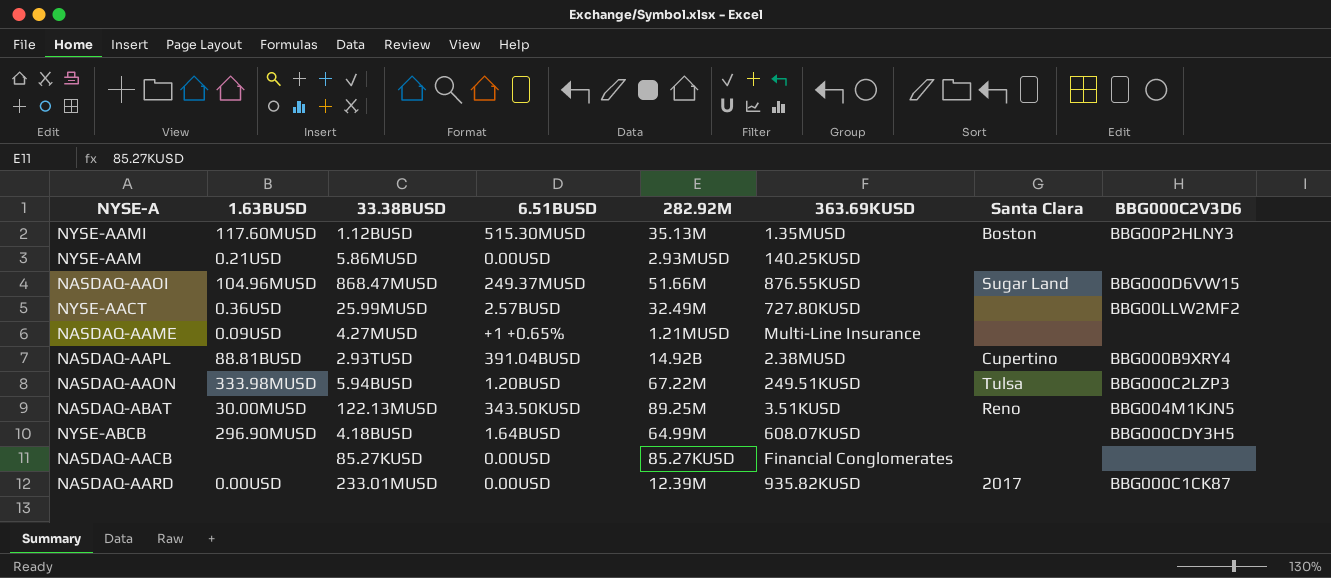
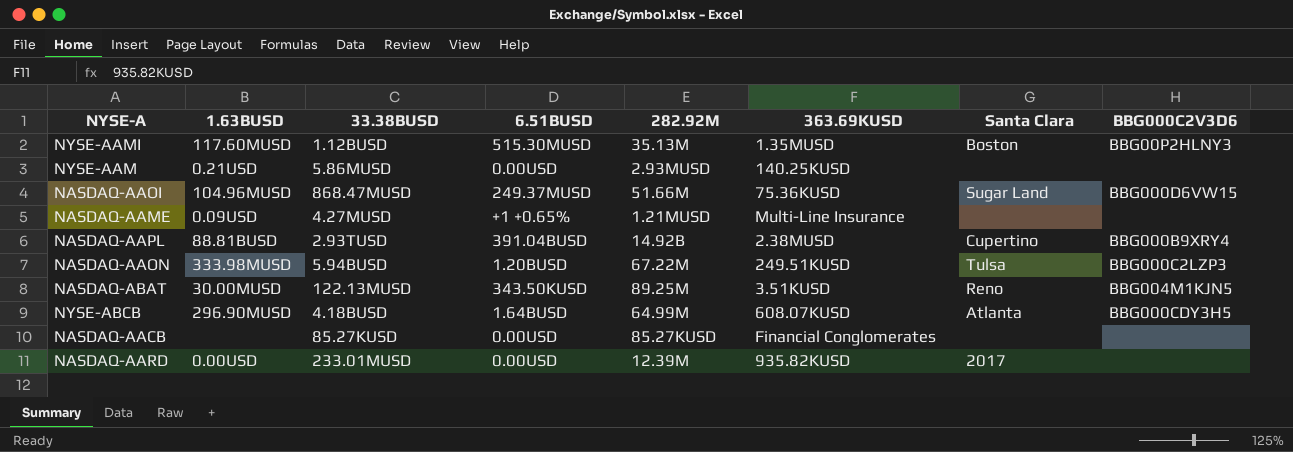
row NYSE-AACT: 0.36USD | 25.99MUSD | 2.57BUSD | 32.49M | 727.80KUSD | none | BBG00LLW2MF2 -> none
NASDAQ-AAOI | 363.69KUSD: 876.55KUSD -> 75.36KUSD
NYSE-ABCB | Santa Clara: none -> Atlanta
NASDAQ-AARD | BBG000C2V3D6: BBG000C1CK87 -> none

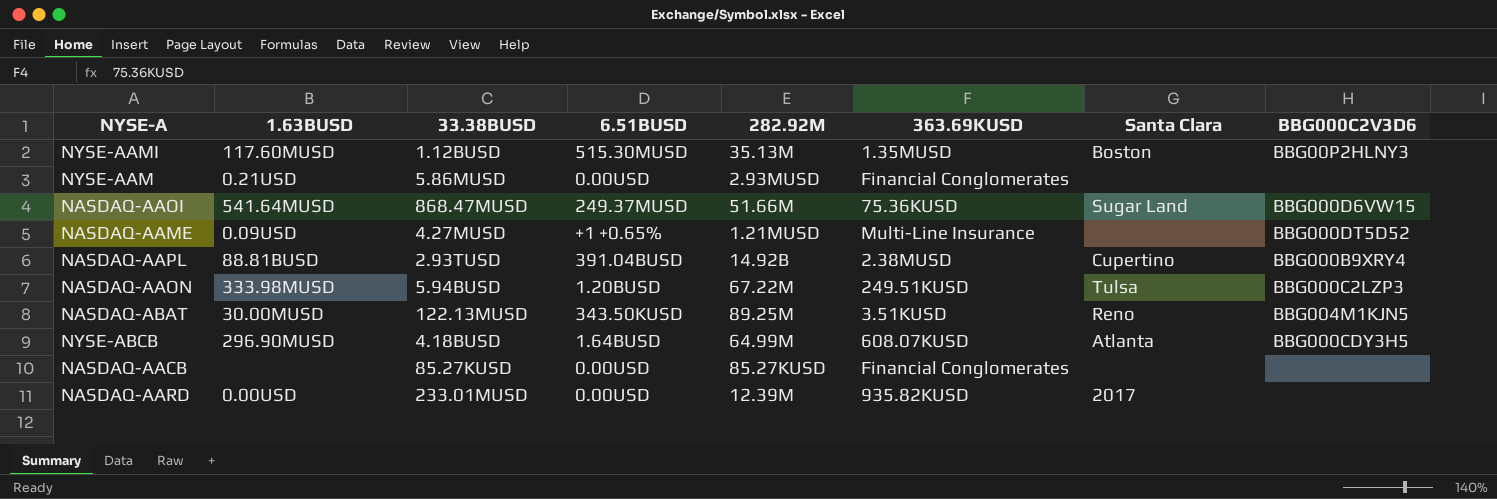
NYSE-AAM | 363.69KUSD: 140.25KUSD -> Financial Conglomerates
NASDAQ-AAOI | 1.63BUSD: 104.96MUSD -> 541.64MUSD
NASDAQ-AAME | BBG000C2V3D6: none -> BBG000DT5D52

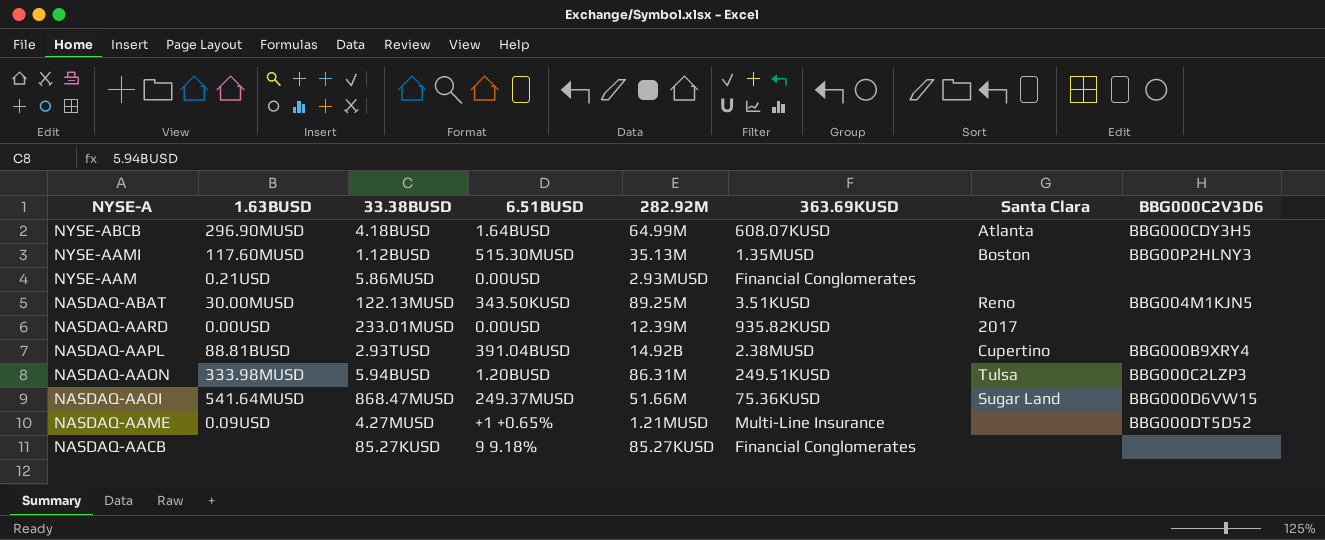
row order: none -> NYSE-A descending
NASDAQ-AAON | 282.92M: 67.22M -> 86.31M
NASDAQ-AACB | 6.51BUSD: 0.00USD -> 9 9.18%

